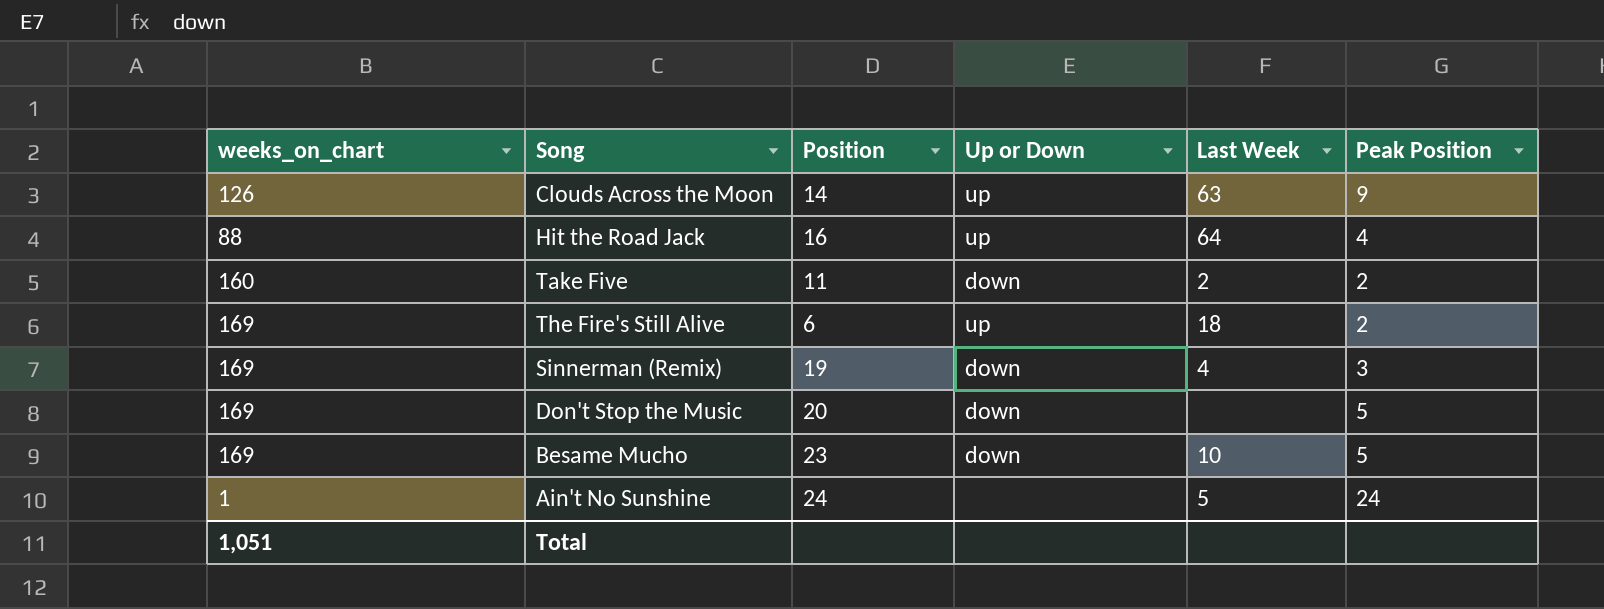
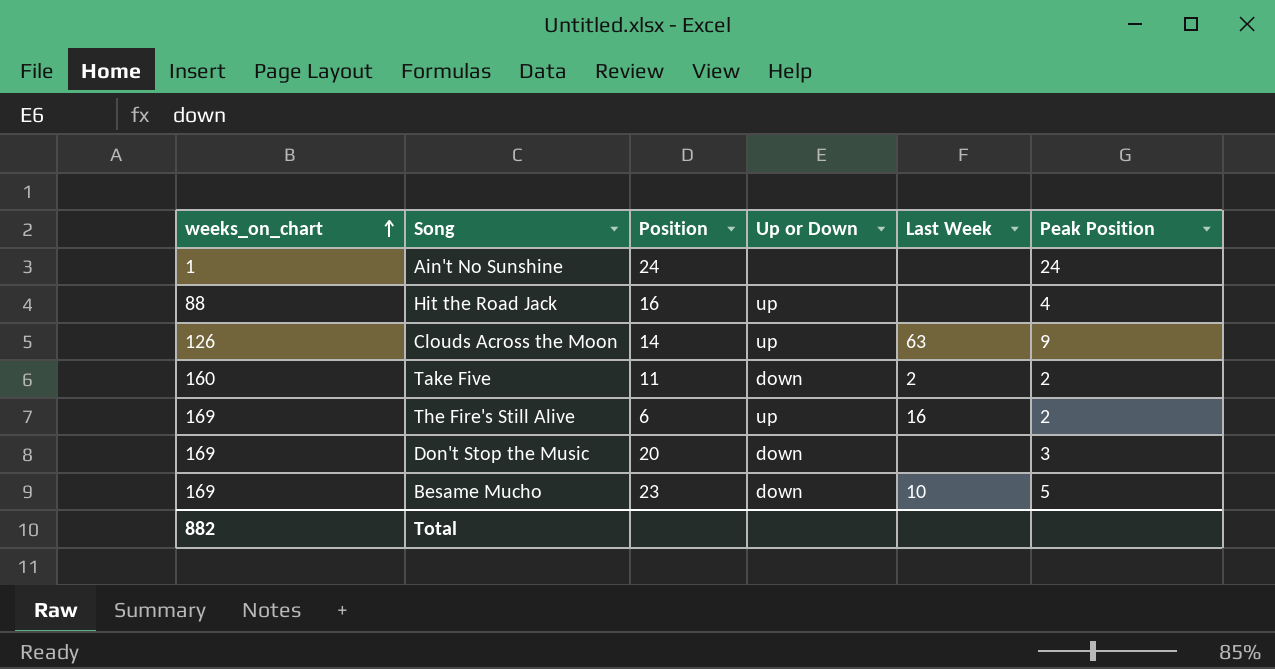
row order: none -> weeks_on_chart ascending
row Sinnerman (Remix): 169 | 19 | down | 4 | 3 -> none
Ain't No Sunshine | Last Week: 5 -> none
Hit the Road Jack | Last Week: 64 -> none
The Fire's Still Alive | Last Week: 18 -> 16
Don't Stop the Music | Peak Position: 5 -> 3
Total | weeks_on_chart: 1,051 -> 882

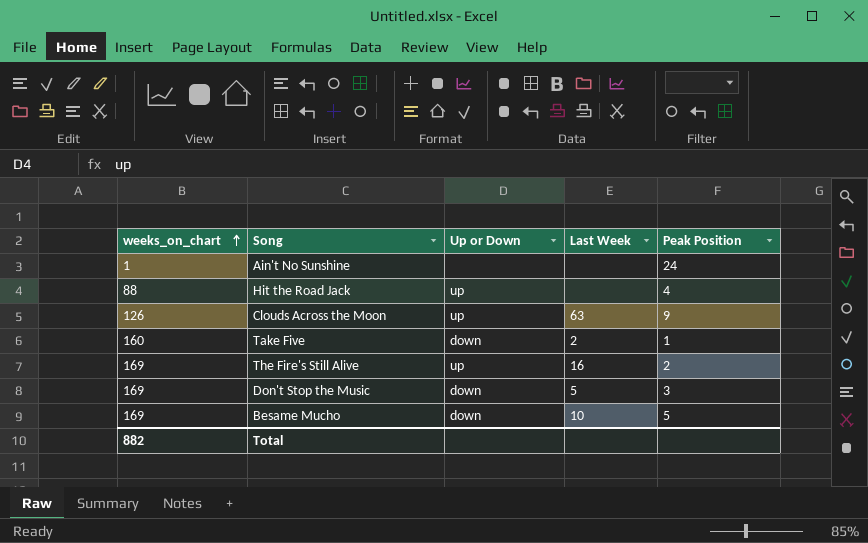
column Position | position: 3 -> none
Take Five | Peak Position: 2 -> 1
Don't Stop the Music | Last Week: none -> 5

